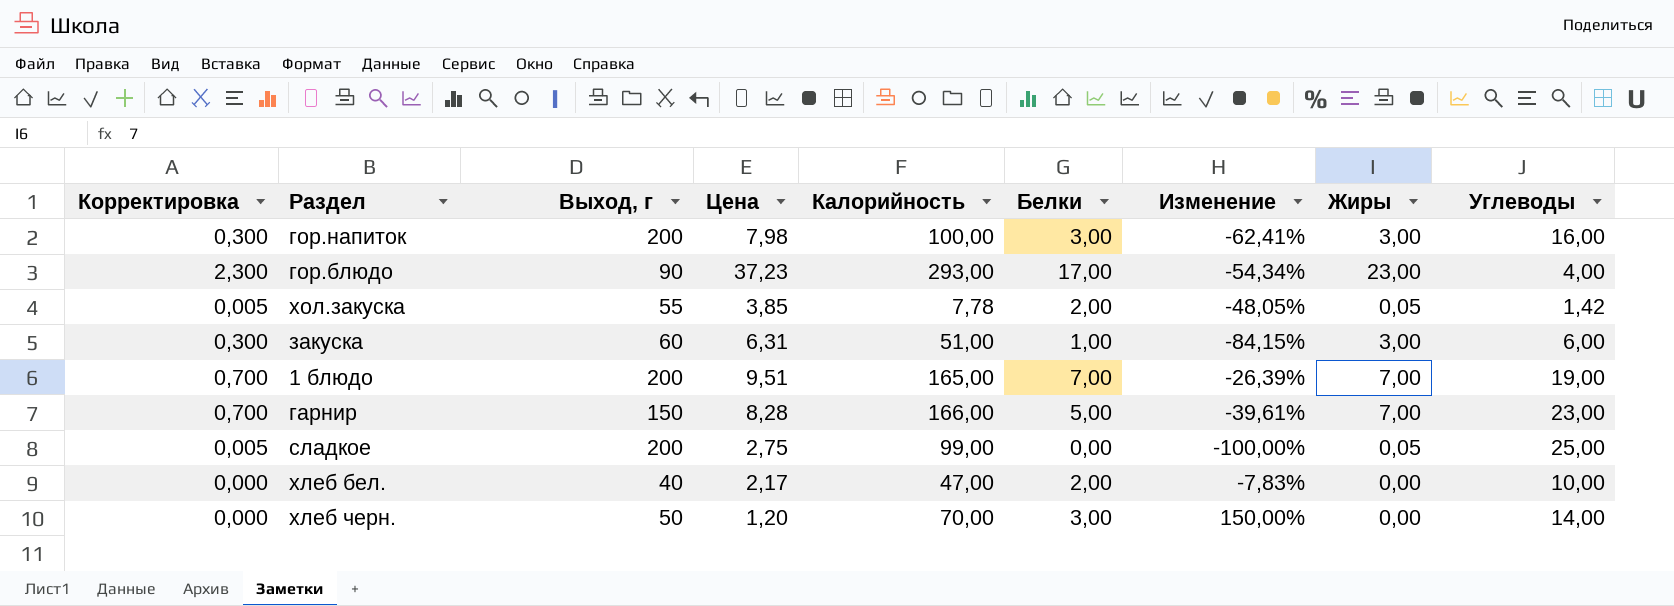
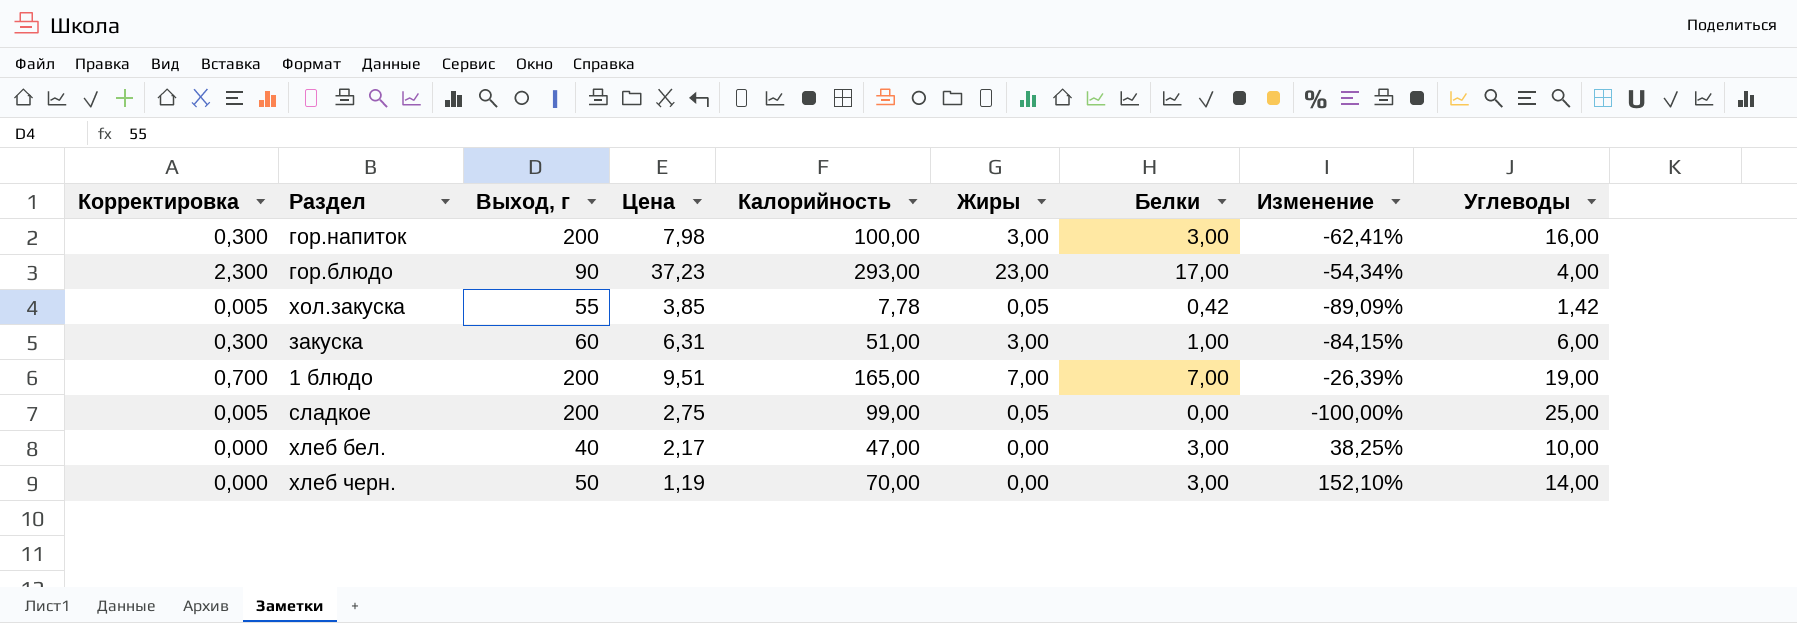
column Жиры | position: 8 -> 6
row гарнир: 0,700 | 150 | 8,28 | 166,00 | 5,00 | -39,61% | 7,00 | 23,00 -> none
хол.закуска | Белки: 2,00 -> 0,42
хол.закуска | Изменение: -48,05% -> -89,09%
хлеб бел. | Белки: 2,00 -> 3,00
хлеб бел. | Изменение: -7,83% -> 38,25%
хлеб черн. | Цена: 1,20 -> 1,19
хлеб черн. | Изменение: 150,00% -> 152,10%

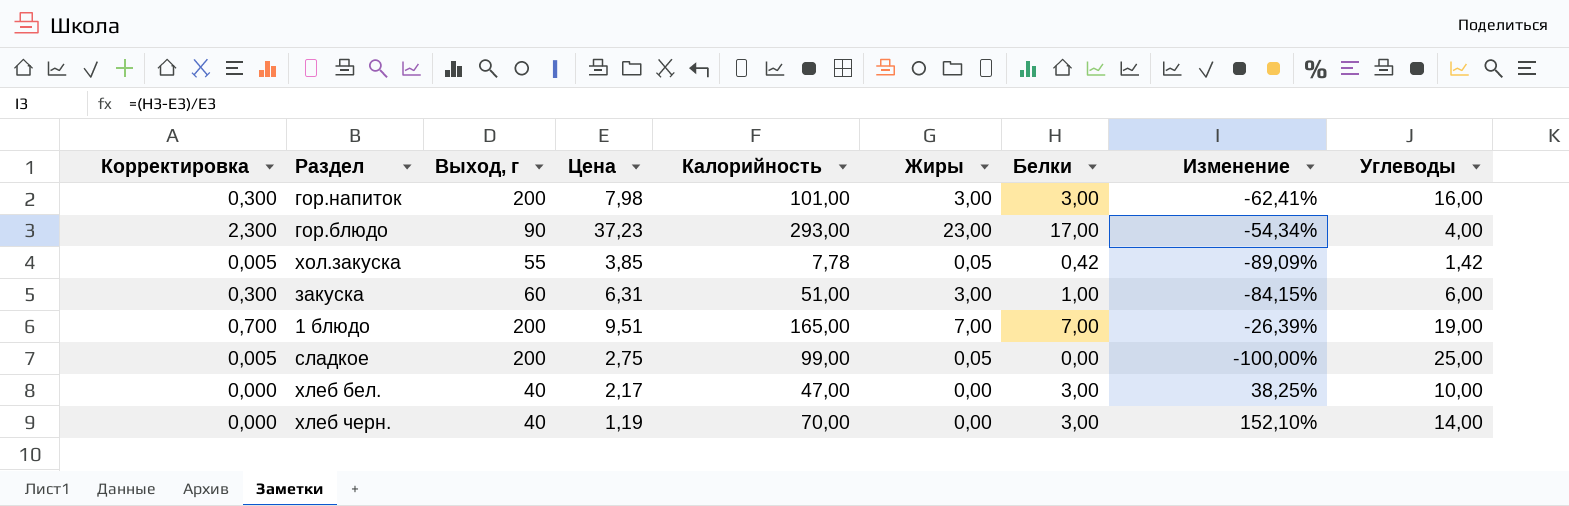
гор.напиток | Калорийность: 100,00 -> 101,00
хлеб черн. | Выход, г: 50 -> 40

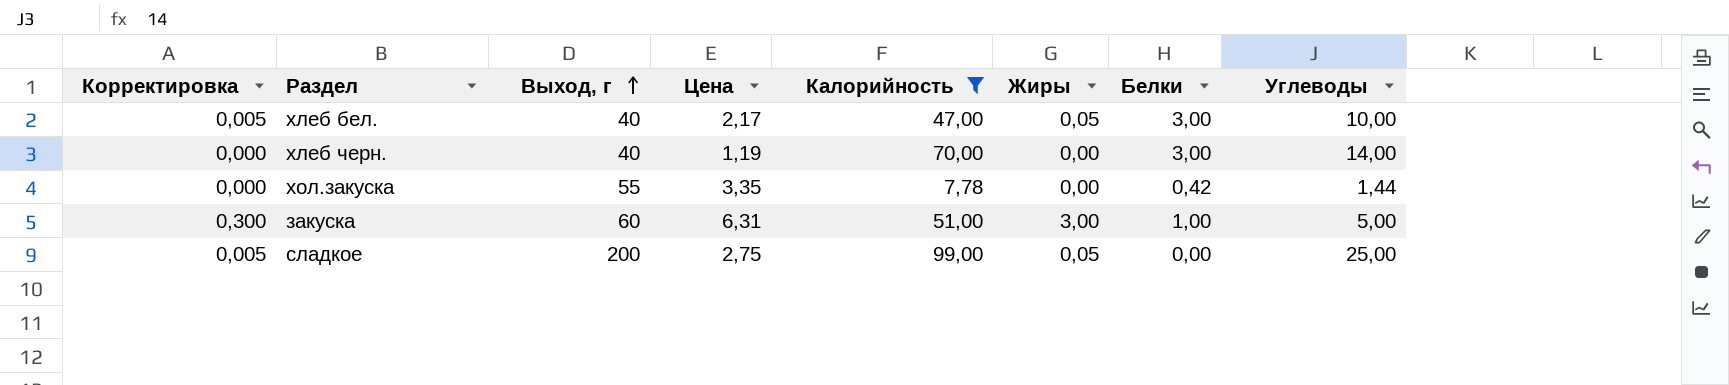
filter: none -> Калорийность <= 99,00
row order: none -> Выход, г ascending
column Изменение | formula: ([Белки] - [Цена]) / [Цена] -> none
хлеб бел. | Корректировка: 0,000 -> 0,005
хлеб бел. | Жиры: 0,00 -> 0,05
хол.закуска | Корректировка: 0,005 -> 0,000
хол.закуска | Цена: 3,85 -> 3,35
хол.закуска | Жиры: 0,05 -> 0,00
хол.закуска | Углеводы: 1,42 -> 1,44
закуска | Углеводы: 6,00 -> 5,00

